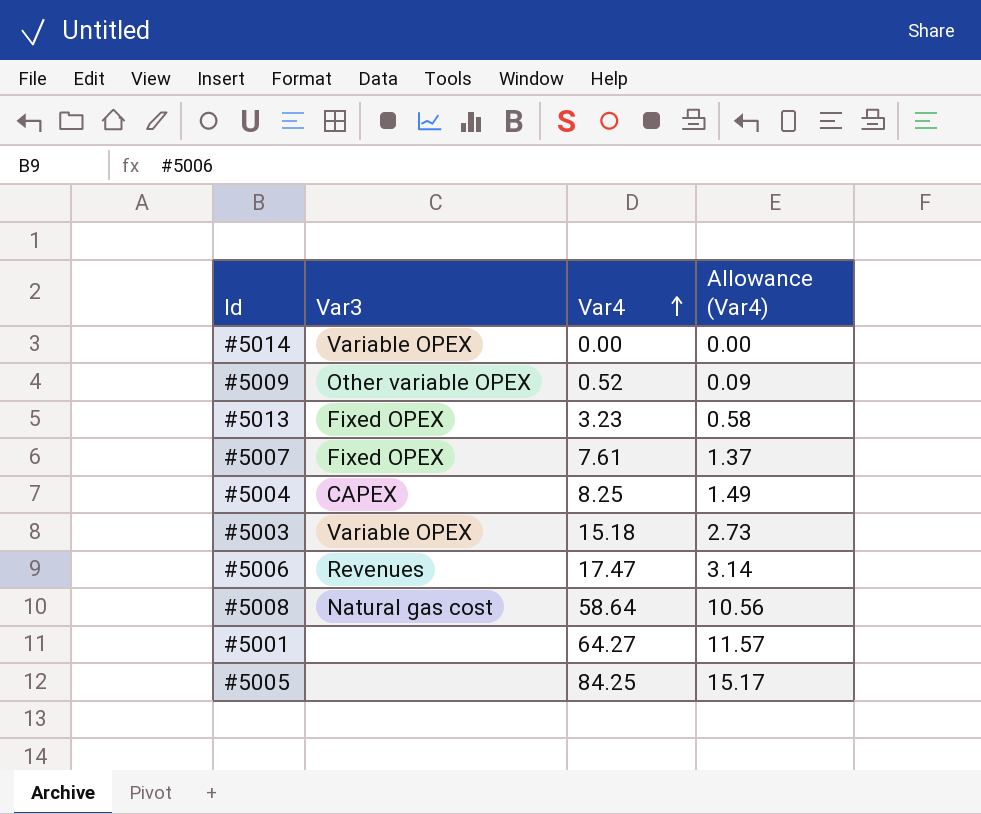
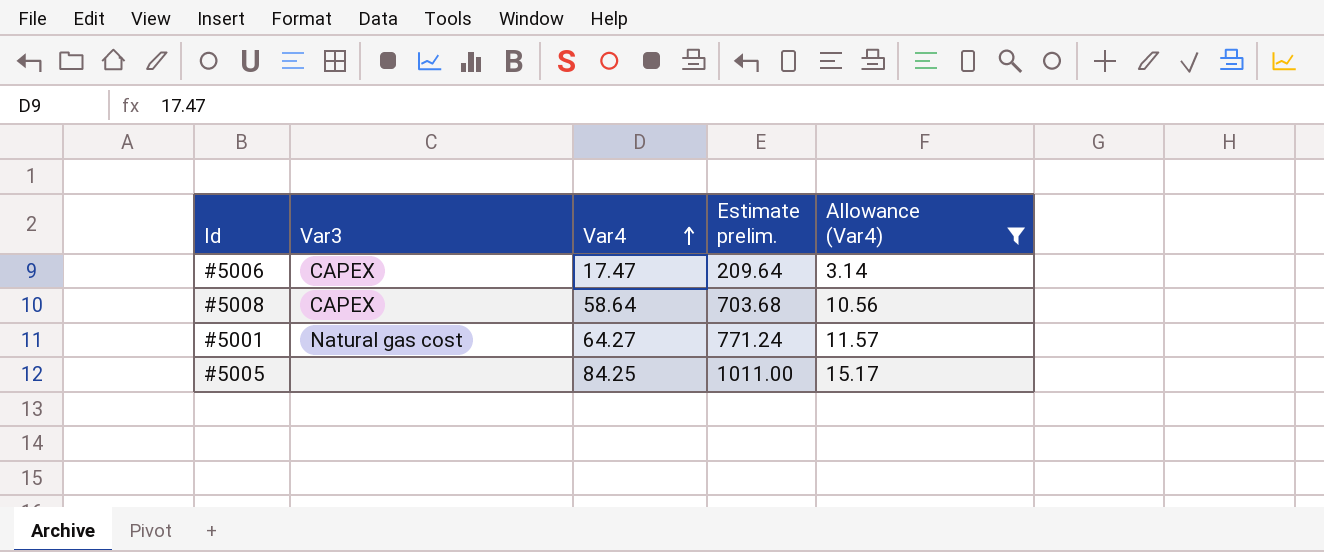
filter: none -> Allowance (Var4) >= 3.14
column Estimate prelim. | formula: none -> [Var4] * 12
#5006 | Var3: Revenues -> CAPEX
#5008 | Var3: Natural gas cost -> CAPEX
#5001 | Var3: none -> Natural gas cost

